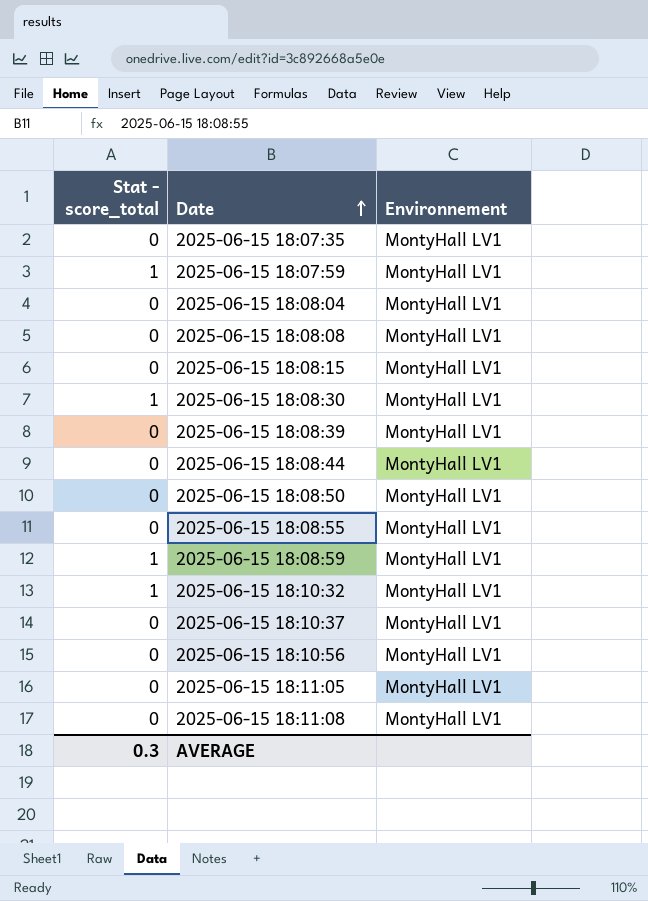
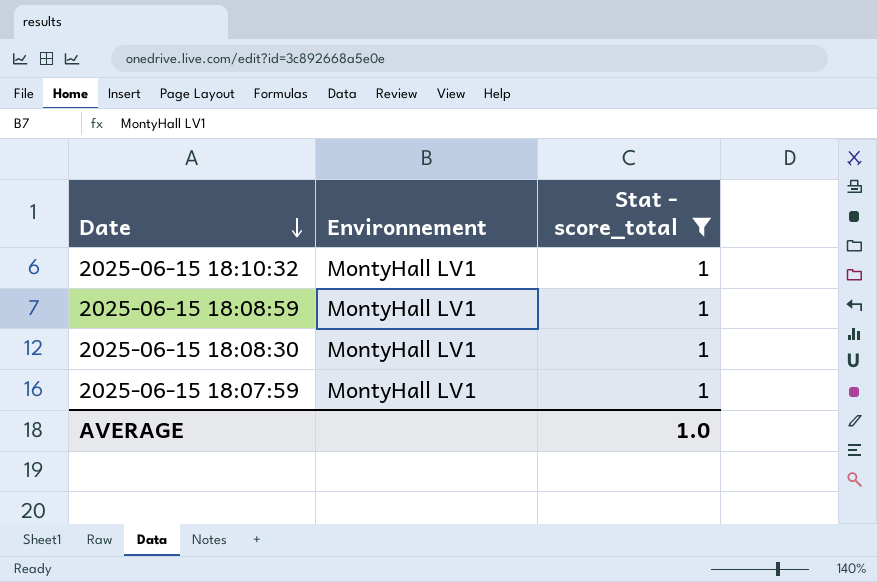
filter: none -> Stat - score_total = 1
row order: Date ascending -> Date descending
column Stat - score_total | position: 1 -> 3
AVERAGE | Stat - score_total: 0.3 -> 1.0

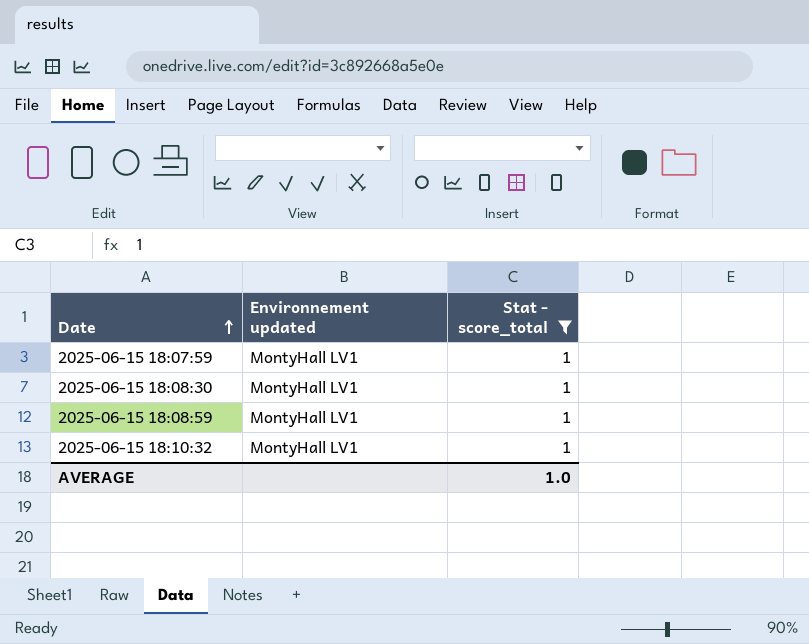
row order: Date descending -> Date ascending
column name: Environnement -> Environnement updated

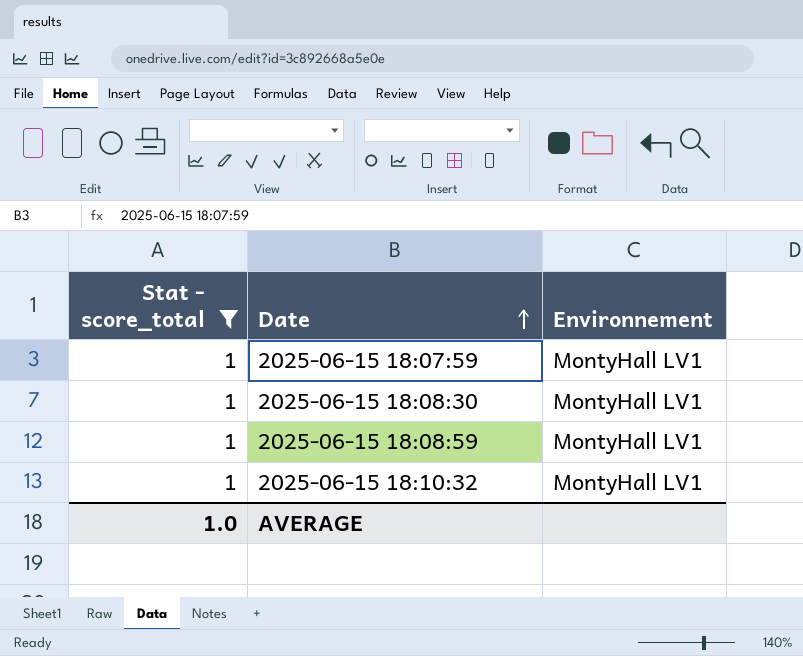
column Stat - score_total | position: 3 -> 1
column name: Environnement updated -> Environnement

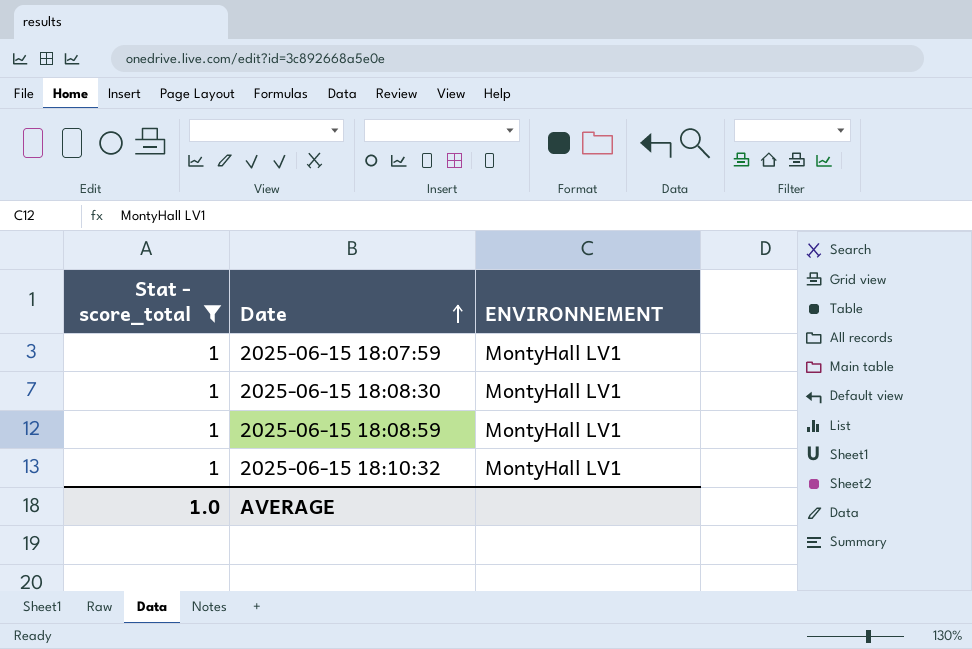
column name: Environnement -> ENVIRONNEMENT

